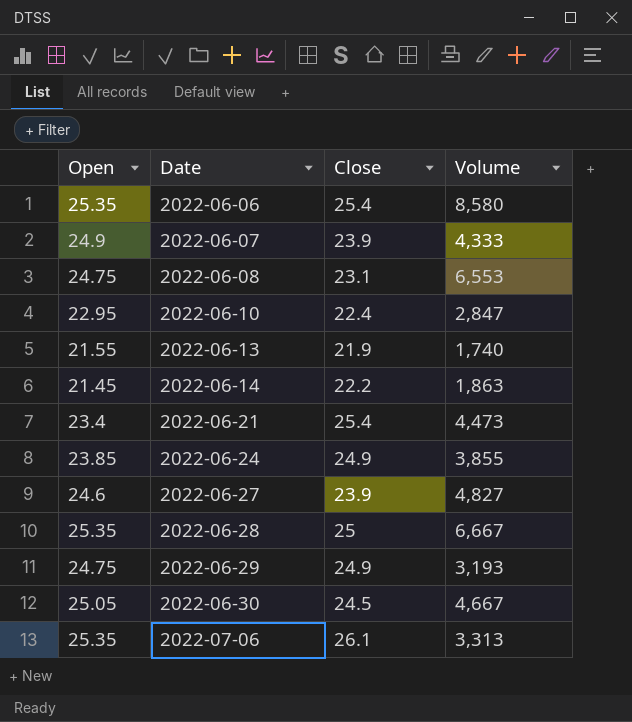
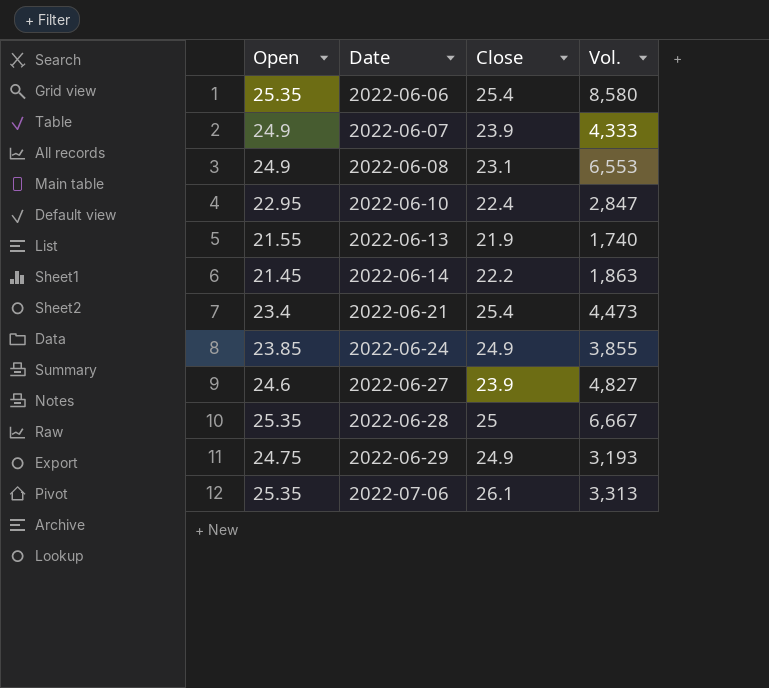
column name: Volume -> Vol.
row 2022-06-30: 25.05 | 24.5 | 4,667 -> none
2022-06-08 | Open: 24.75 -> 24.9

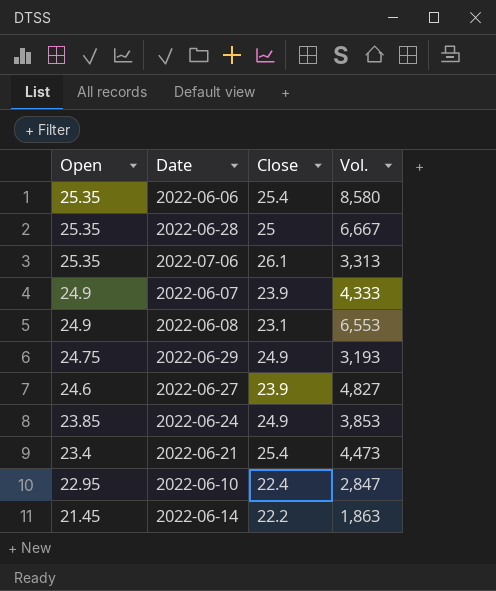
row order: Date ascending -> Open descending
row 2022-06-13: 21.55 | 21.9 | 1,740 -> none
2022-06-24 | Vol.: 3,855 -> 3,853

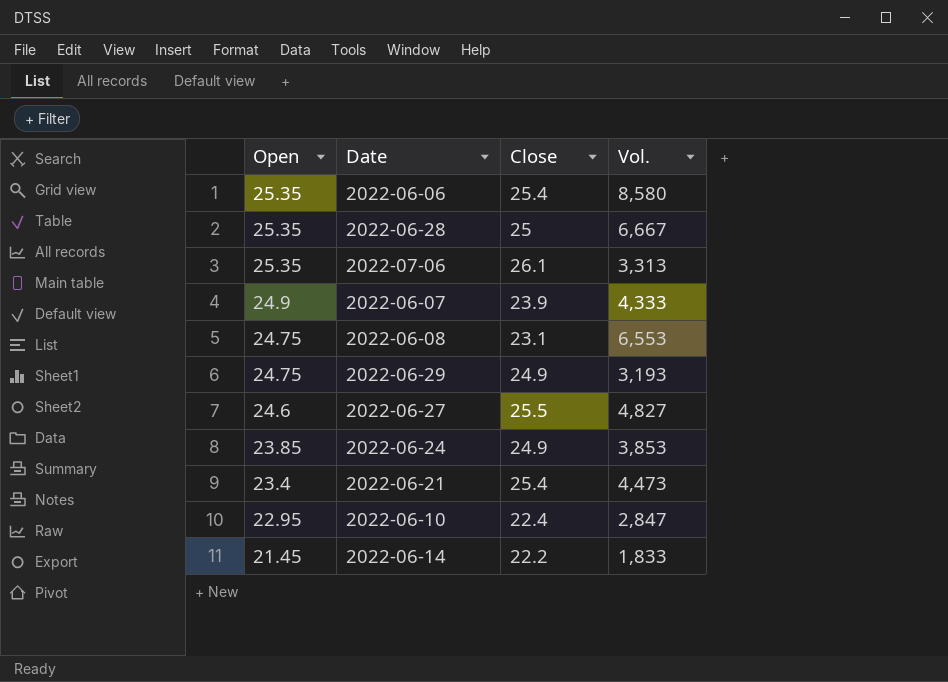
2022-06-08 | Open: 24.9 -> 24.75
2022-06-27 | Close: 23.9 -> 25.5
2022-06-14 | Vol.: 1,863 -> 1,833

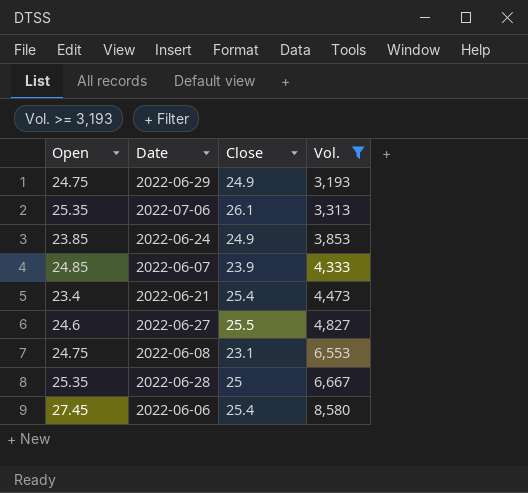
filter: none -> Vol. >= 3,193
row order: Open descending -> Vol. ascending
2022-06-07 | Open: 24.9 -> 24.85
2022-06-06 | Open: 25.35 -> 27.45

